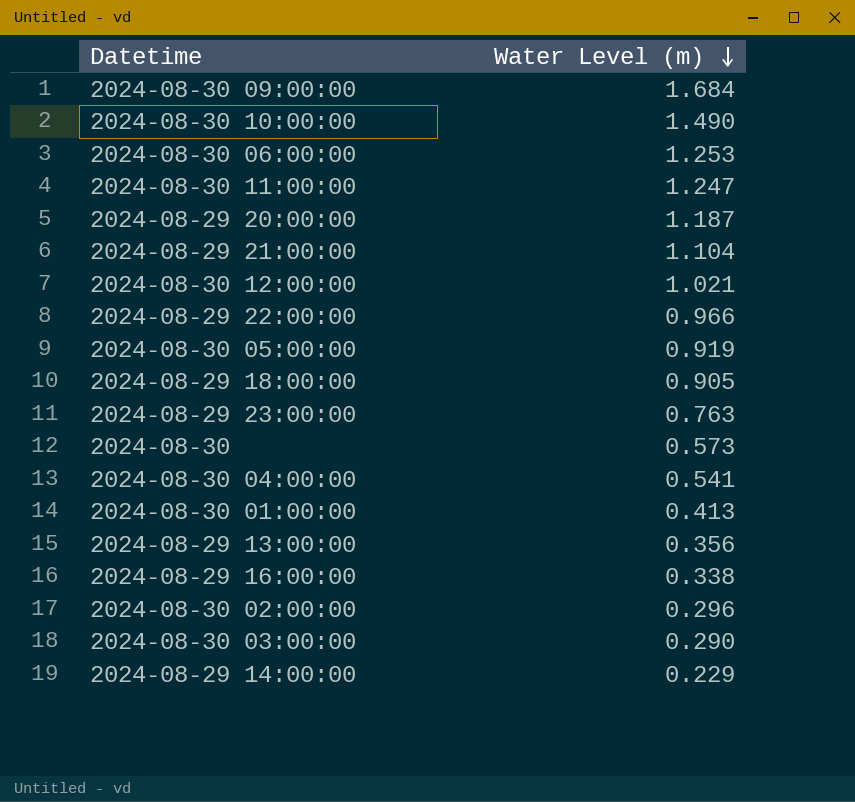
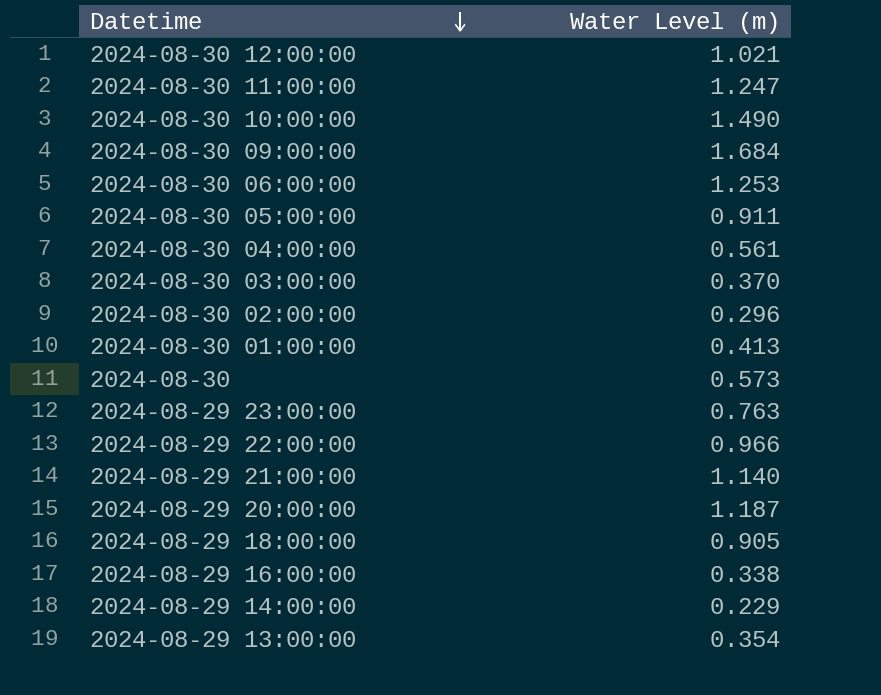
row order: Water Level (m) descending -> Datetime descending
2024-08-30 05:00:00 | Water Level (m): 0.919 -> 0.911
2024-08-30 04:00:00 | Water Level (m): 0.541 -> 0.561
2024-08-30 03:00:00 | Water Level (m): 0.290 -> 0.370
2024-08-29 21:00:00 | Water Level (m): 1.104 -> 1.140
2024-08-29 13:00:00 | Water Level (m): 0.356 -> 0.354

